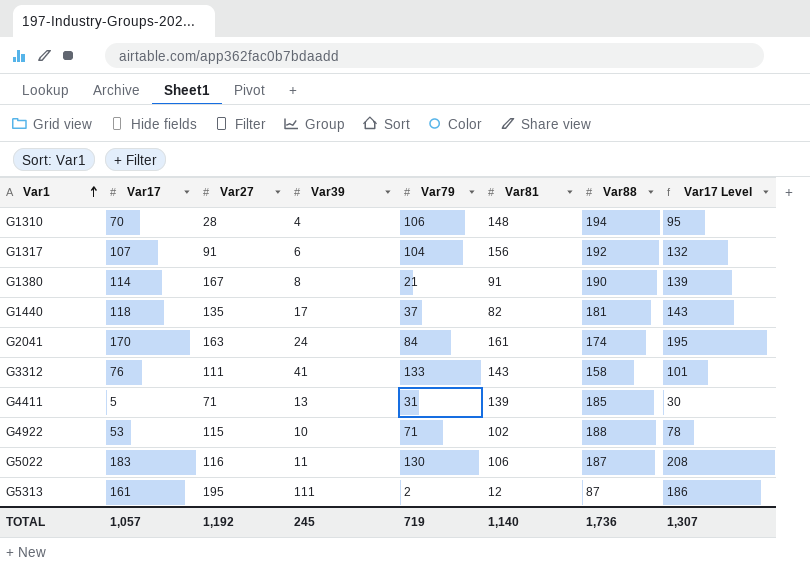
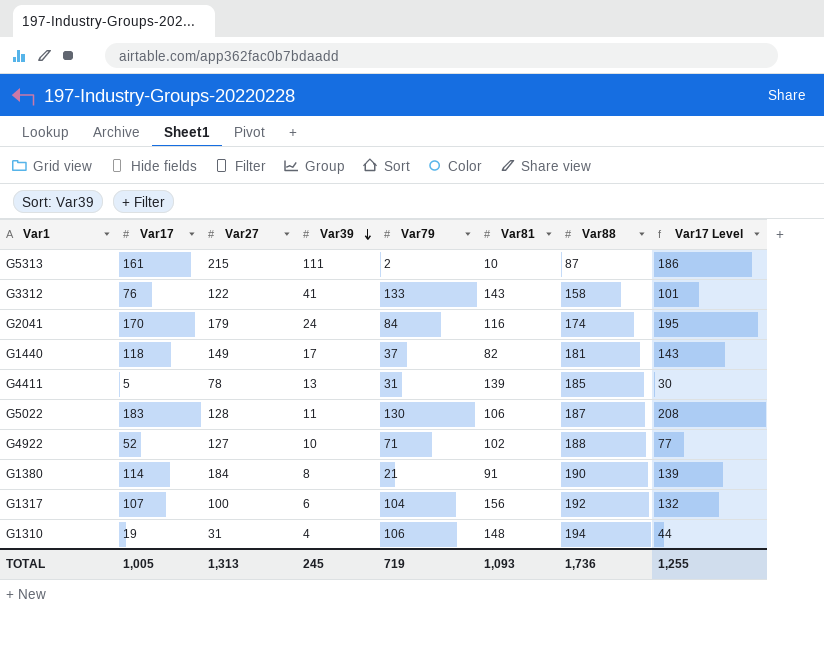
row order: Var1 ascending -> Var39 descending
G5313 | Var27: 195 -> 215
G5313 | Var81: 12 -> 10
G3312 | Var27: 111 -> 122
G2041 | Var27: 163 -> 179
G2041 | Var81: 161 -> 116
G1440 | Var27: 135 -> 149
G4411 | Var27: 71 -> 78
G5022 | Var27: 116 -> 128
G4922 | Var17: 53 -> 52
G4922 | Var27: 115 -> 127
G4922 | Var17 Level: 78 -> 77
G1380 | Var27: 167 -> 184
G1317 | Var27: 91 -> 100
G1310 | Var17: 70 -> 19
G1310 | Var27: 28 -> 31
G1310 | Var17 Level: 95 -> 44
TOTAL | Var17: 1,057 -> 1,005
TOTAL | Var27: 1,192 -> 1,313
TOTAL | Var81: 1,140 -> 1,093
TOTAL | Var17 Level: 1,307 -> 1,255

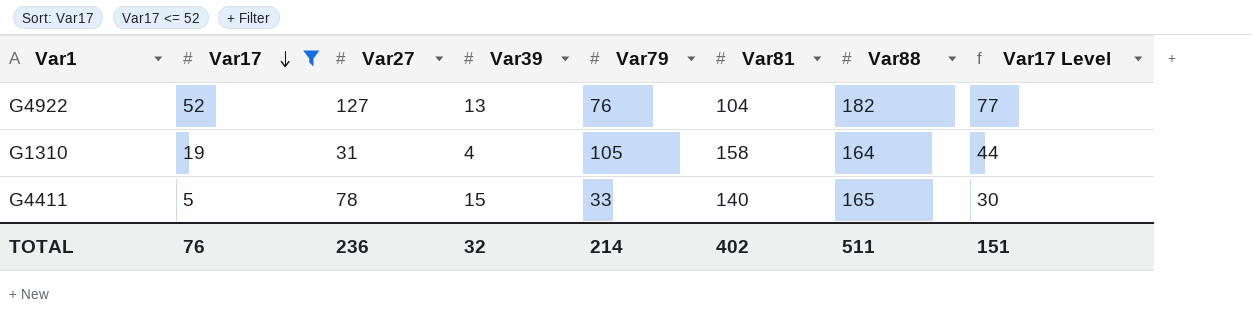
filter: none -> Var17 <= 52
row order: Var39 descending -> Var17 descending
G4922 | Var39: 10 -> 13
G4922 | Var79: 71 -> 76
G4922 | Var81: 102 -> 104
G4922 | Var88: 188 -> 182
G1310 | Var79: 106 -> 105
G1310 | Var81: 148 -> 158
G1310 | Var88: 194 -> 164
G4411 | Var39: 13 -> 15
G4411 | Var79: 31 -> 33
G4411 | Var81: 139 -> 140
G4411 | Var88: 185 -> 165
TOTAL | Var17: 1,005 -> 76
TOTAL | Var27: 1,313 -> 236
TOTAL | Var39: 245 -> 32
TOTAL | Var79: 719 -> 214
TOTAL | Var81: 1,093 -> 402
TOTAL | Var88: 1,736 -> 511
TOTAL | Var17 Level: 1,255 -> 151

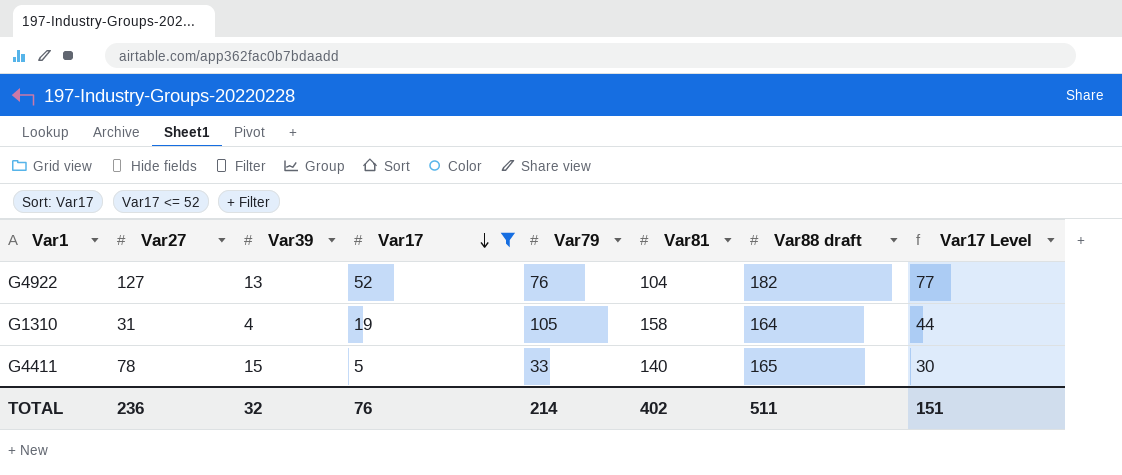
column Var17 | position: 2 -> 4
column name: Var88 -> Var88 draft

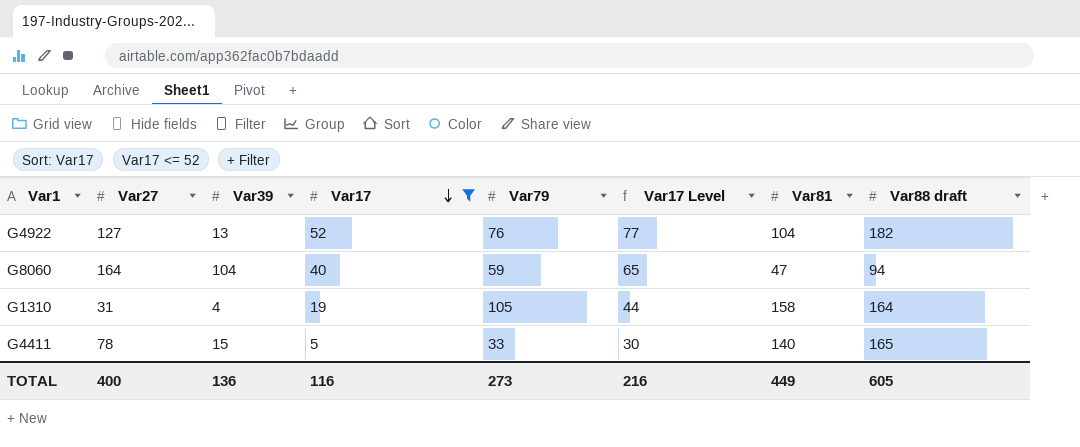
column Var17 Level | position: 8 -> 6
row G8060: none -> 164 | 104 | 40 | 59 | 65 | 47 | 94
TOTAL | Var27: 236 -> 400
TOTAL | Var39: 32 -> 136
TOTAL | Var17: 76 -> 116
TOTAL | Var79: 214 -> 273
TOTAL | Var17 Level: 151 -> 216
TOTAL | Var81: 402 -> 449
TOTAL | Var88 draft: 511 -> 605

